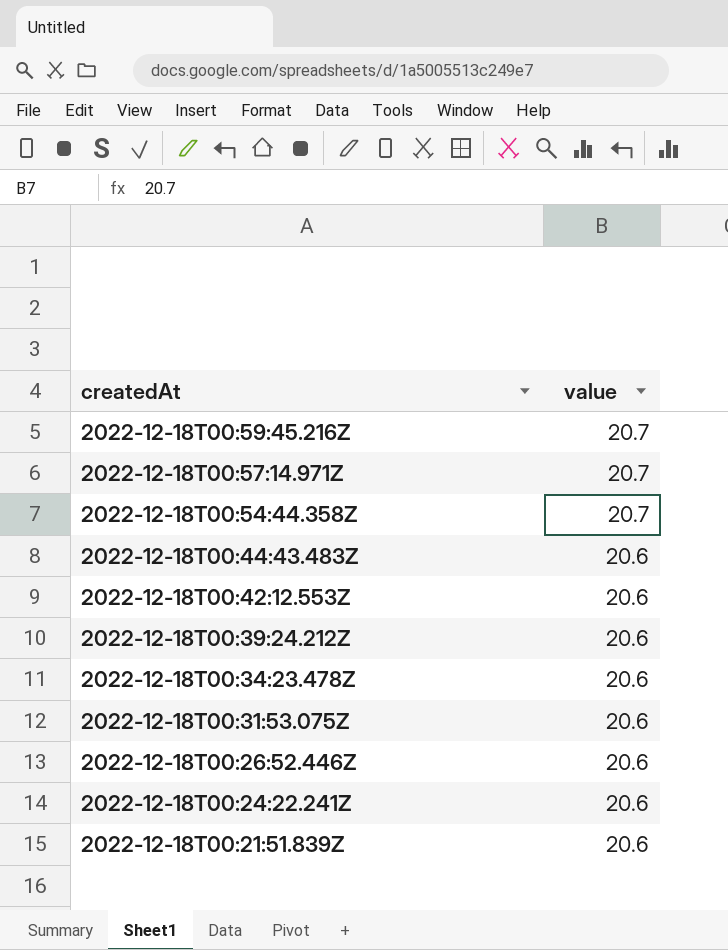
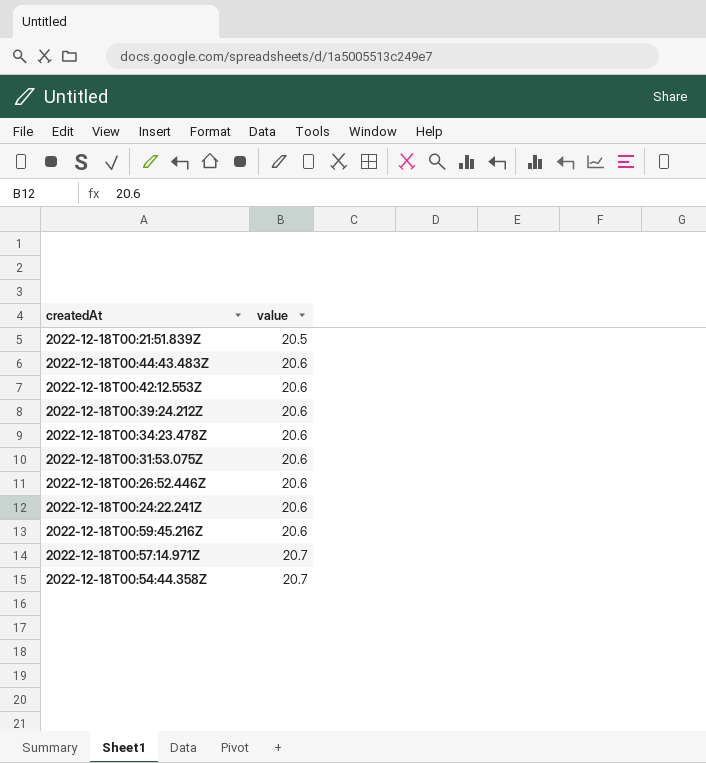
row order: createdAt descending -> value ascending
2022-12-18T00:21:51.839Z | value: 20.6 -> 20.5
2022-12-18T00:59:45.216Z | value: 20.7 -> 20.6

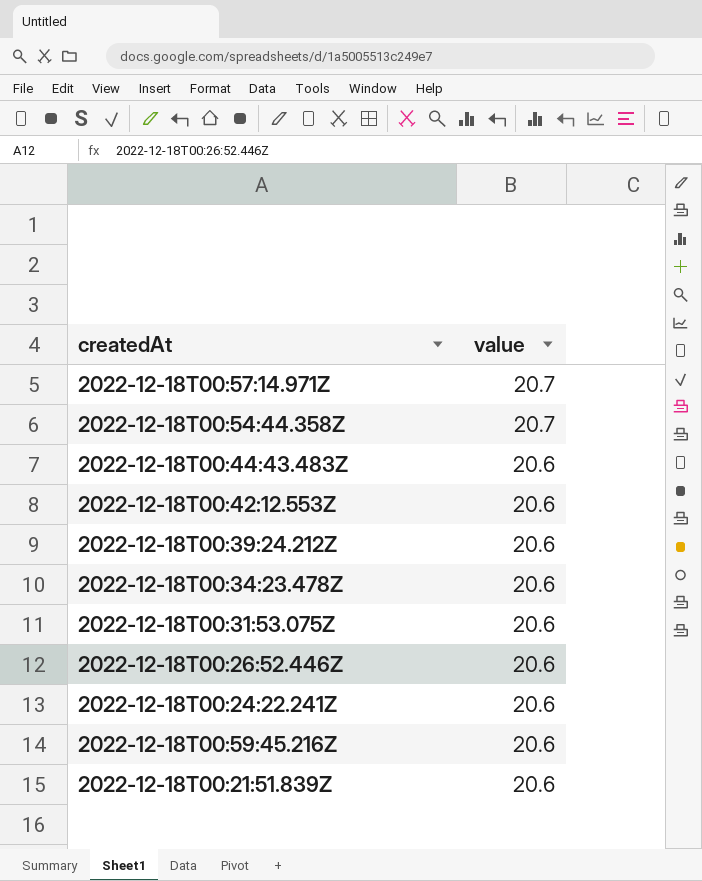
row order: value ascending -> value descending
2022-12-18T00:21:51.839Z | value: 20.5 -> 20.6

